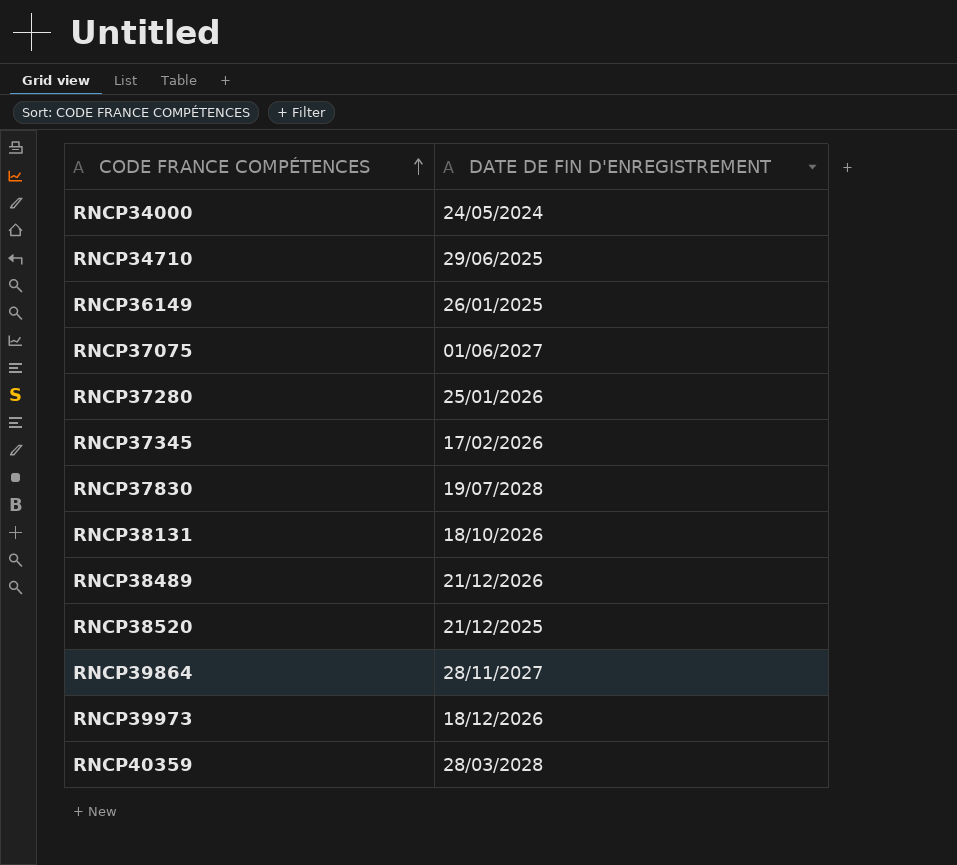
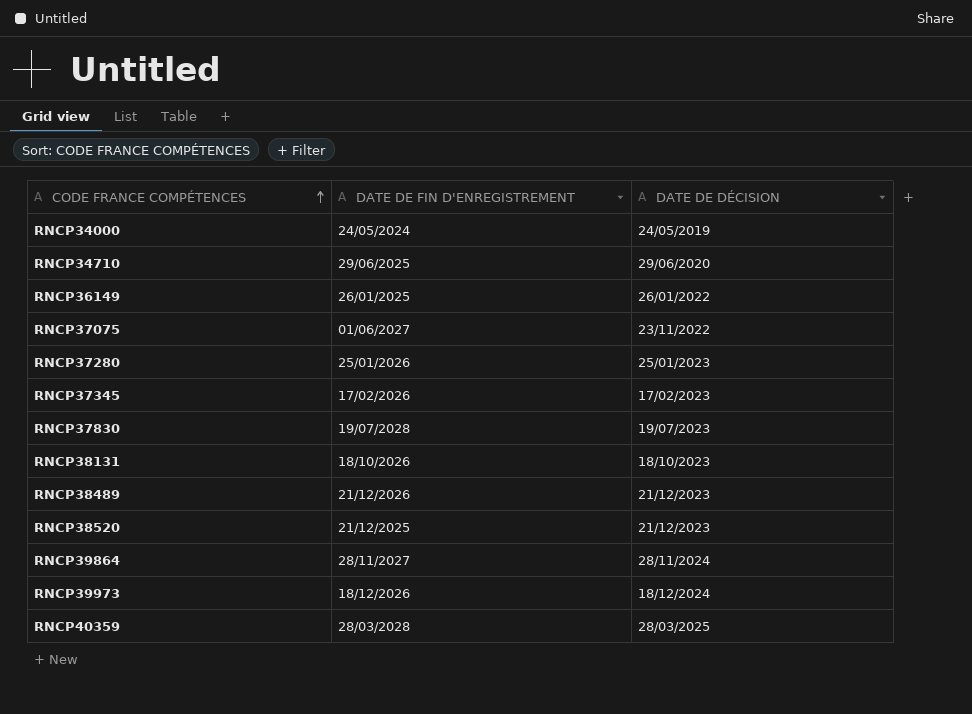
column DATE DE DÉCISION | position: none -> 3

